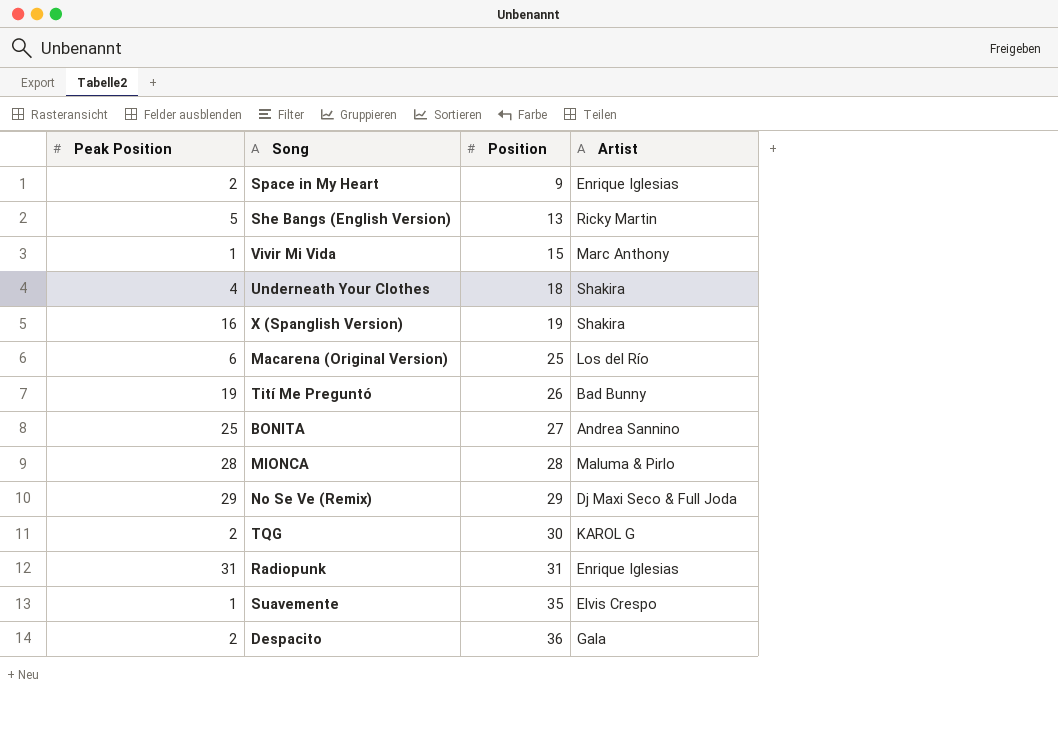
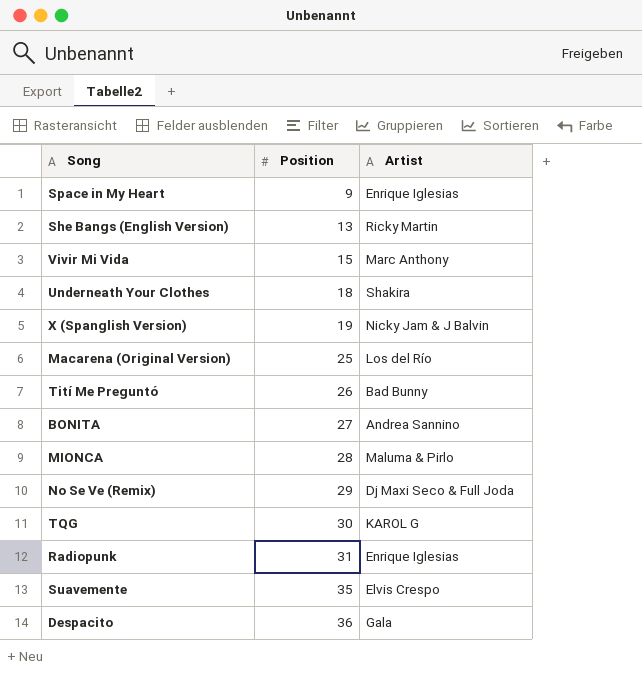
column Peak Position | position: 1 -> none
X (Spanglish Version) | Artist: Shakira -> Nicky Jam & J Balvin

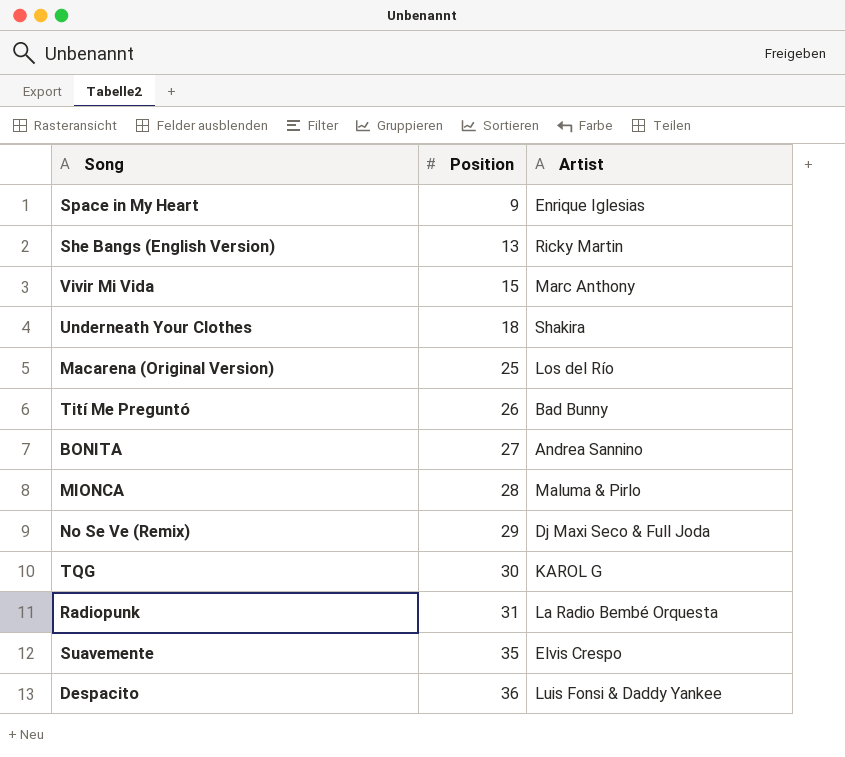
row X (Spanglish Version): 19 | Nicky Jam & J Balvin -> none
Radiopunk | Artist: Enrique Iglesias -> La Radio Bembé Orquesta
Despacito | Artist: Gala -> Luis Fonsi & Daddy Yankee

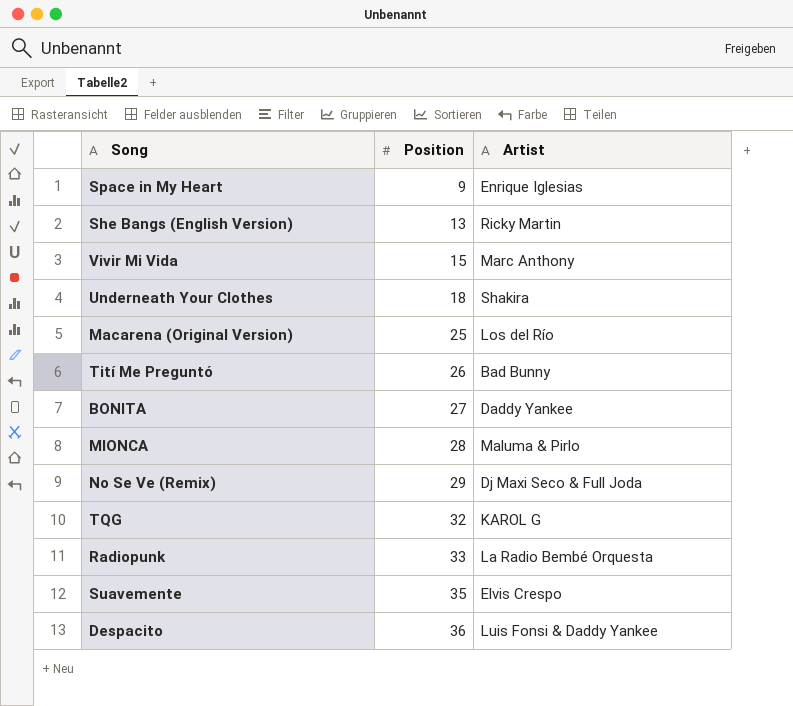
BONITA | Artist: Andrea Sannino -> Daddy Yankee
TQG | Position: 30 -> 32
Radiopunk | Position: 31 -> 33

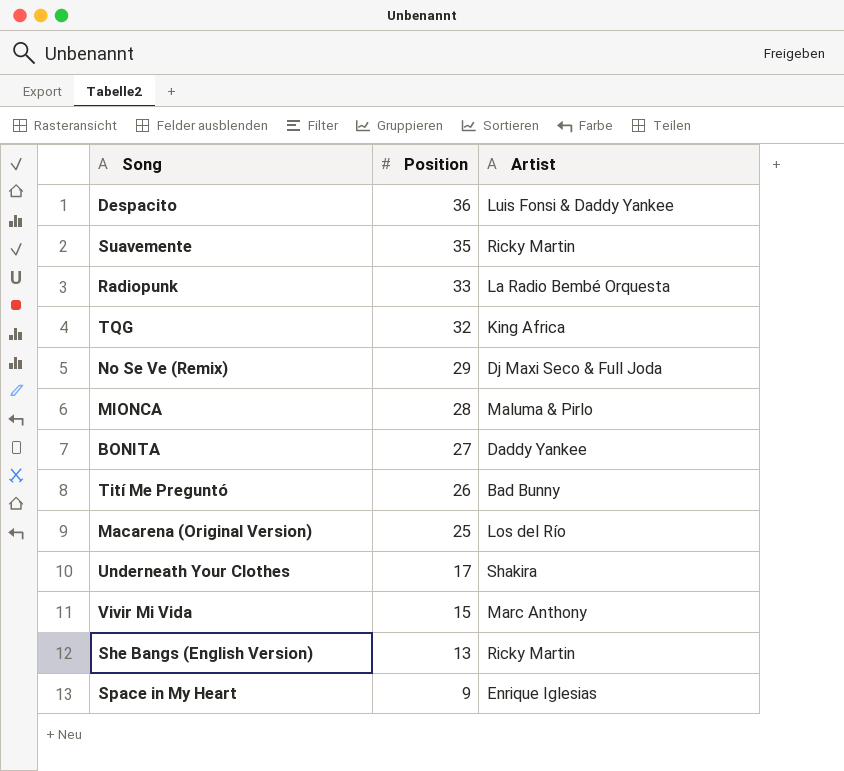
row order: Position ascending -> Position descending
Suavemente | Artist: Elvis Crespo -> Ricky Martin
TQG | Artist: KAROL G -> King Africa
Underneath Your Clothes | Position: 18 -> 17

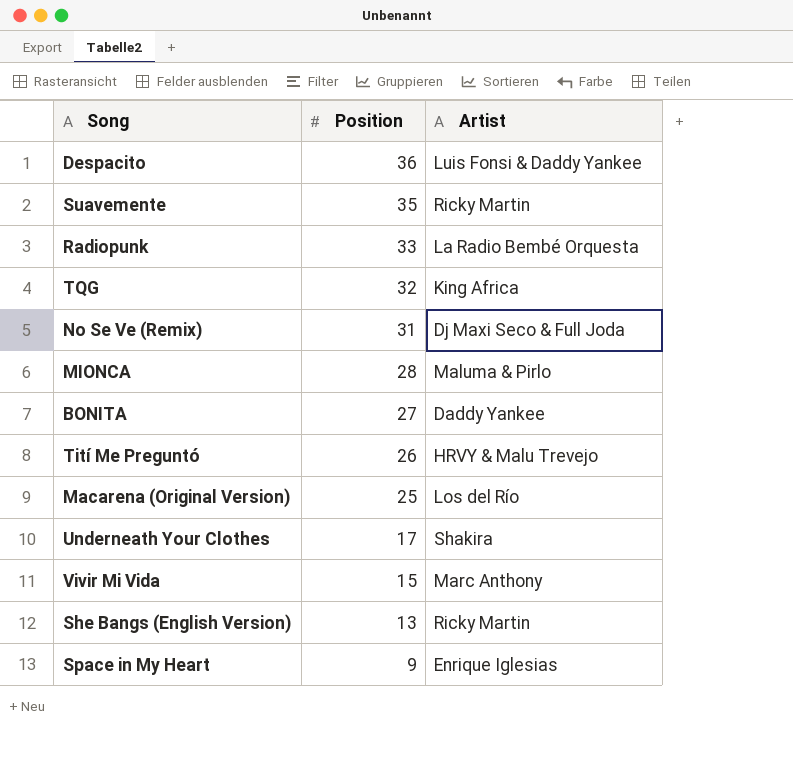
No Se Ve (Remix) | Position: 29 -> 31
Tití Me Preguntó | Artist: Bad Bunny -> HRVY & Malu Trevejo

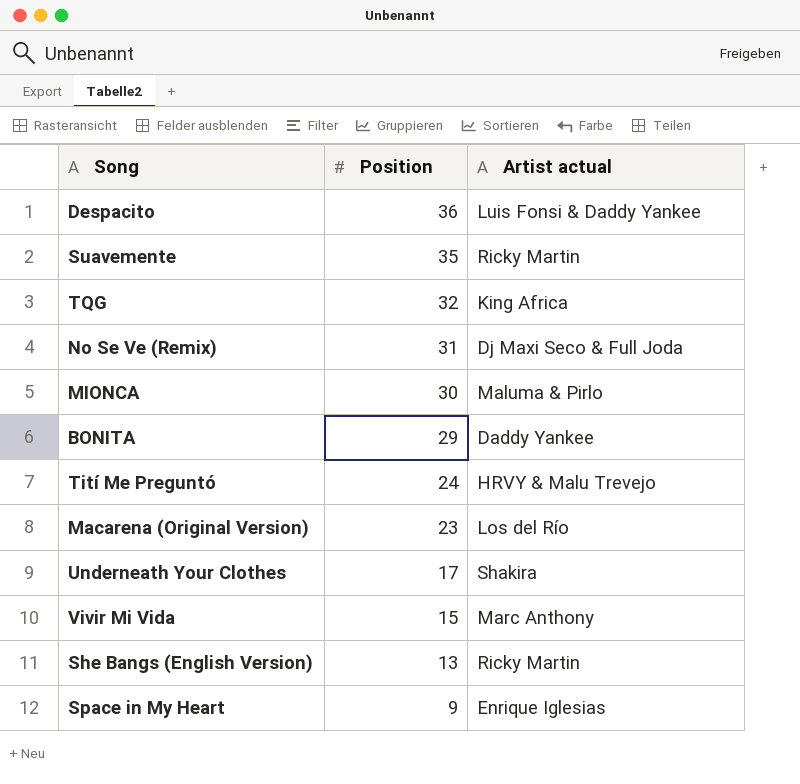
column name: Artist -> Artist actual
row Radiopunk: 33 | La Radio Bembé Orquesta -> none
MIONCA | Position: 28 -> 30
BONITA | Position: 27 -> 29
Tití Me Preguntó | Position: 26 -> 24
Macarena (Original Version) | Position: 25 -> 23

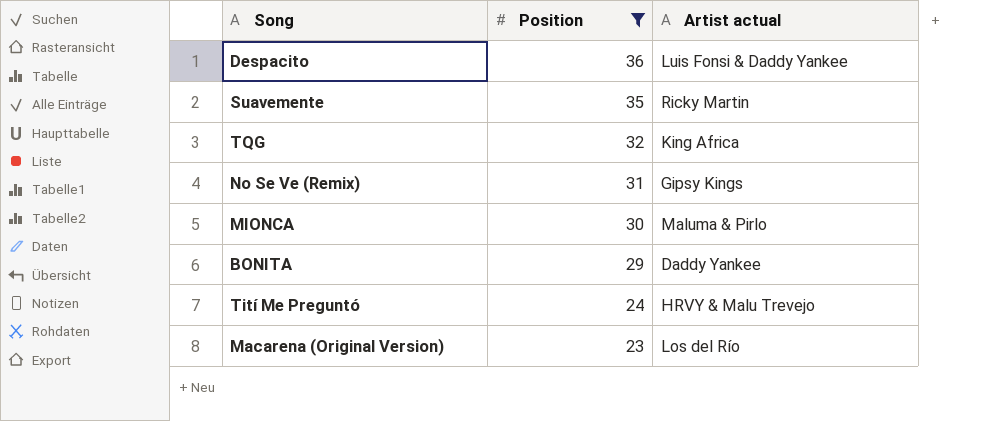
filter: none -> Position >= 23
No Se Ve (Remix) | Artist actual: Dj Maxi Seco & Full Joda -> Gipsy Kings

